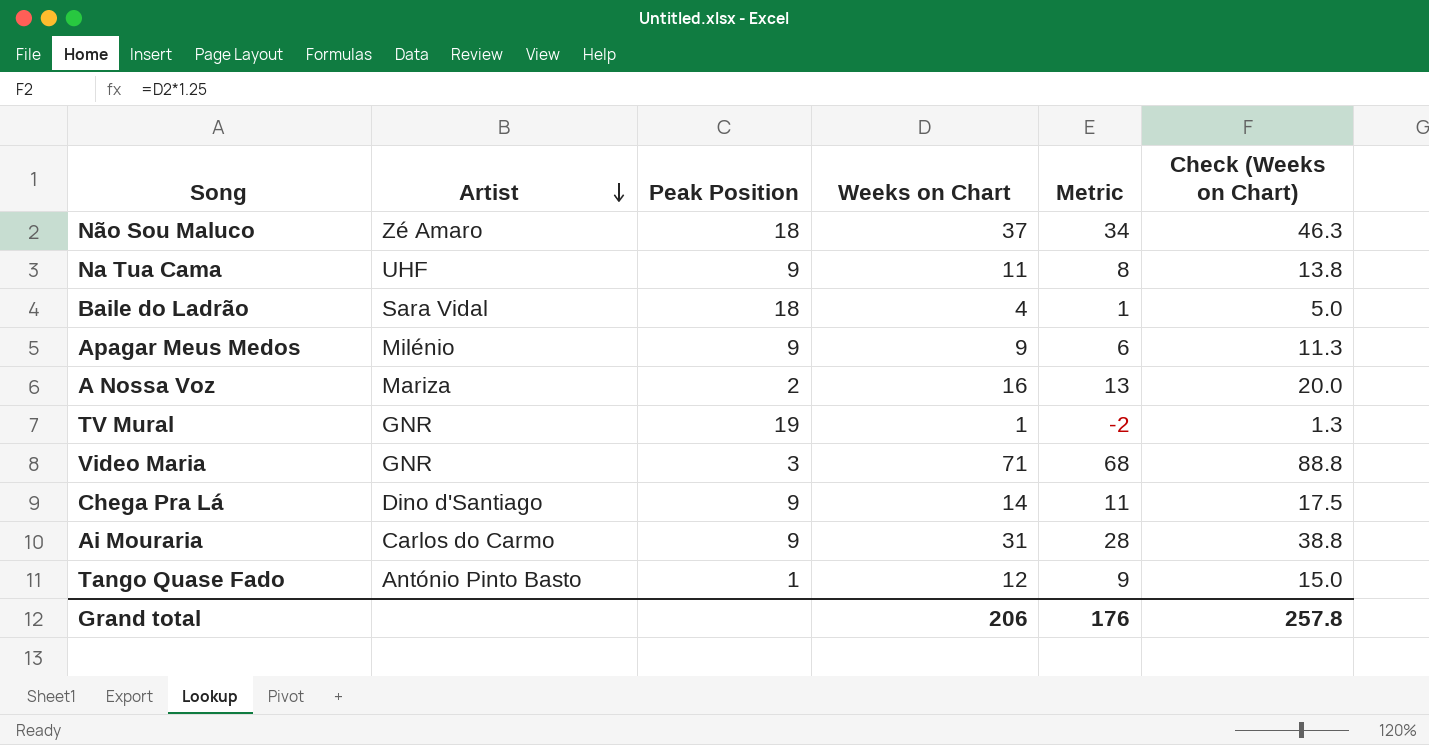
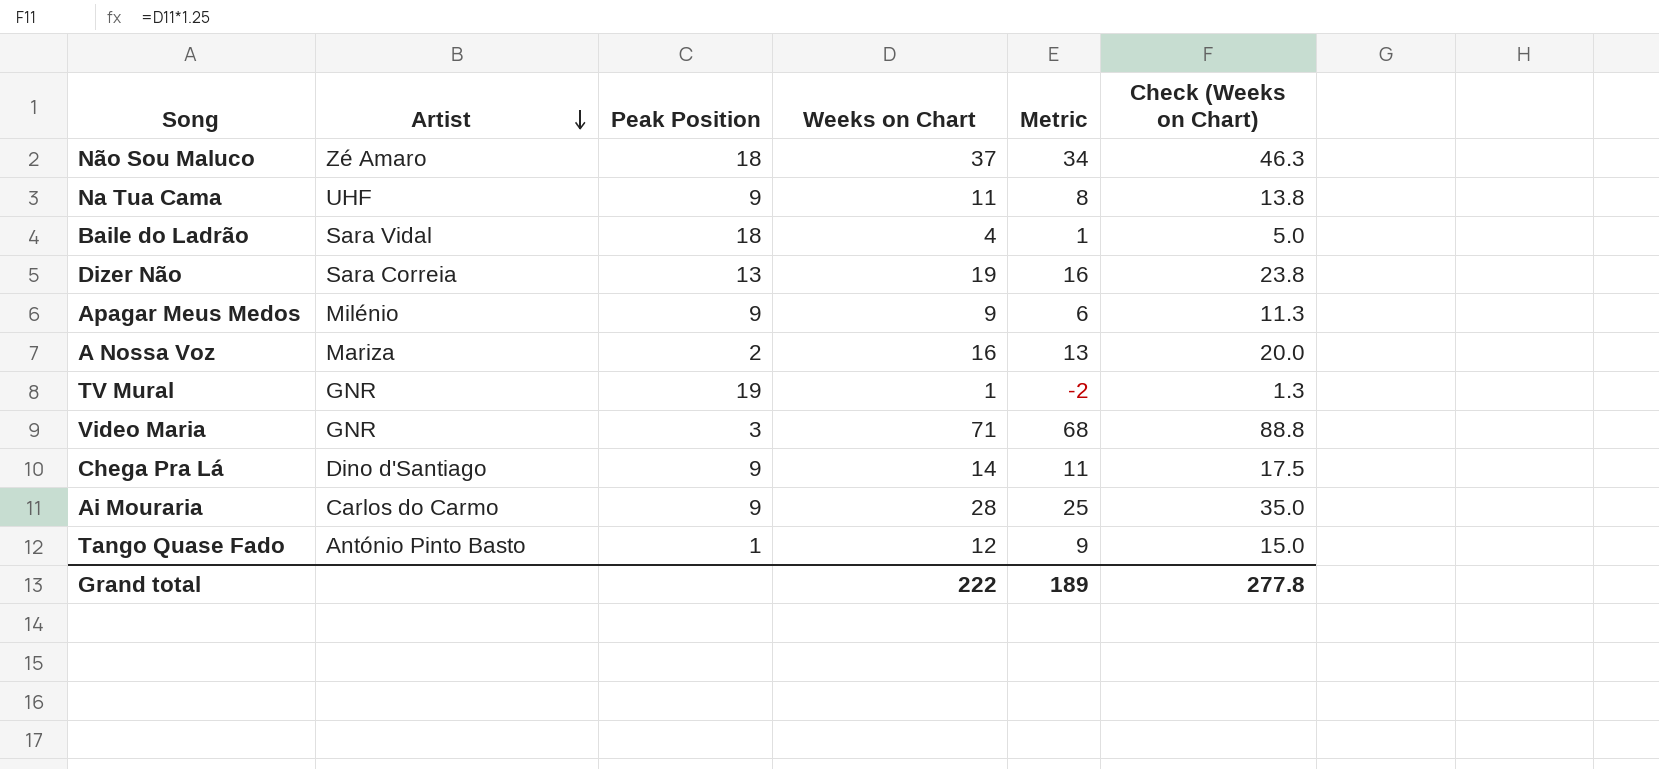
row Dizer Não: none -> Sara Correia | 13 | 19 | 16 | 23.8
Ai Mouraria | Weeks on Chart: 31 -> 28
Ai Mouraria | Metric: 28 -> 25
Ai Mouraria | Check (Weeks on Chart): 38.8 -> 35.0
Grand total | Weeks on Chart: 206 -> 222
Grand total | Metric: 176 -> 189
Grand total | Check (Weeks on Chart): 257.8 -> 277.8

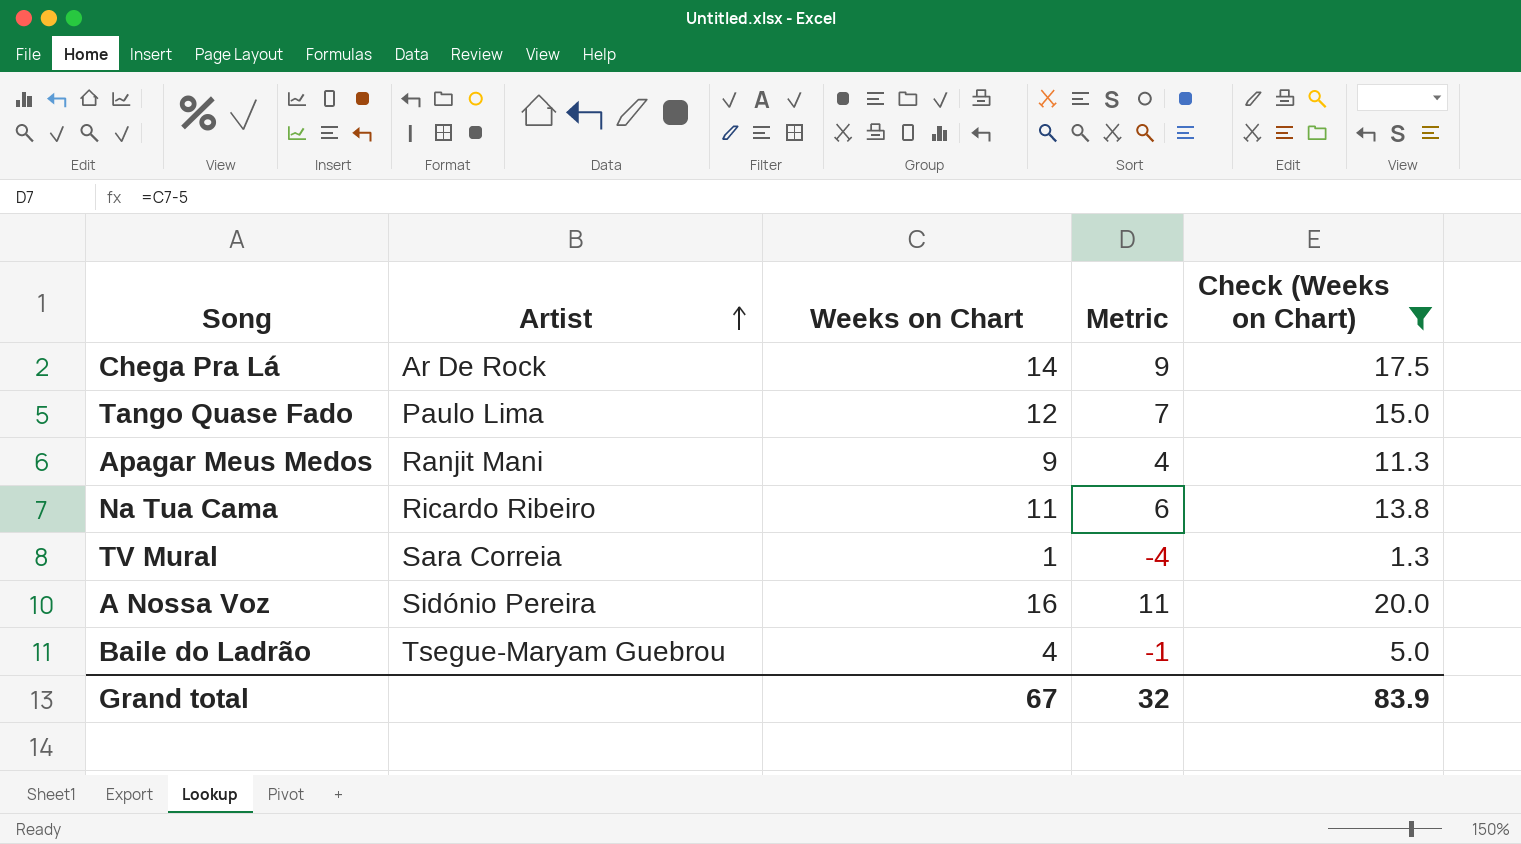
filter: none -> Check (Weeks on Chart) <= 20.0
row order: Artist descending -> Artist ascending
column Peak Position | position: 3 -> none
column Metric | formula: [Weeks on Chart] - 3 -> [Weeks on Chart] - 5
Chega Pra Lá | Artist: Dino d'Santiago -> Ar De Rock
Tango Quase Fado | Artist: António Pinto Basto -> Paulo Lima
Apagar Meus Medos | Artist: Milénio -> Ranjit Mani
Na Tua Cama | Artist: UHF -> Ricardo Ribeiro
TV Mural | Artist: GNR -> Sara Correia
A Nossa Voz | Artist: Mariza -> Sidónio Pereira
Baile do Ladrão | Artist: Sara Vidal -> Tsegue-Maryam Guebrou
Grand total | Weeks on Chart: 222 -> 67
Grand total | Metric: 189 -> 32
Grand total | Check (Weeks on Chart): 277.8 -> 83.9

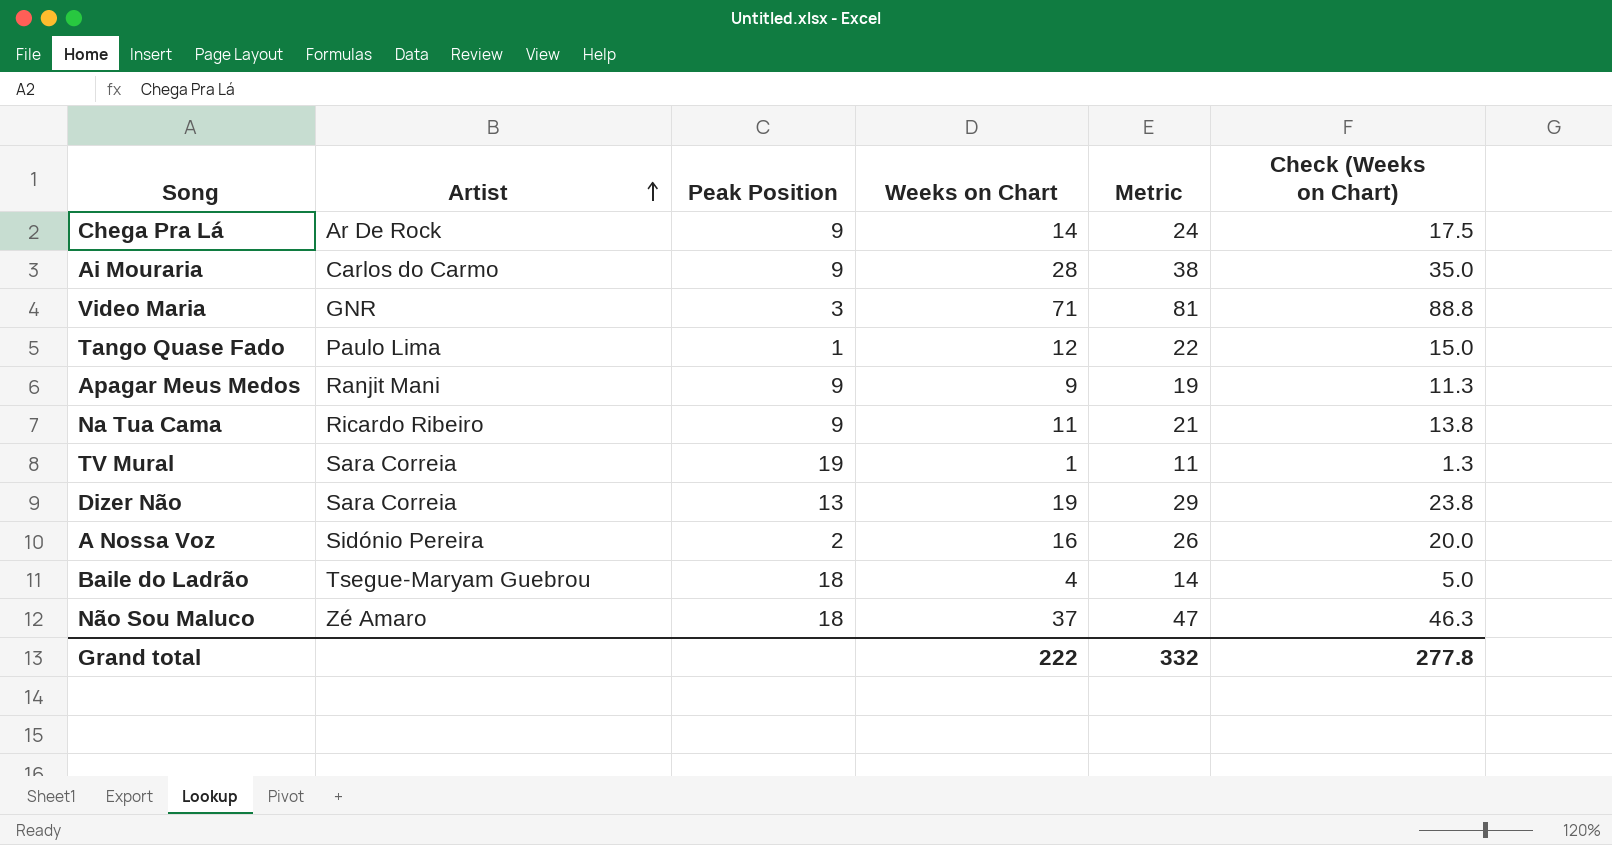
filter: Check (Weeks on Chart) <= 20.0 -> none
column Peak Position | position: none -> 3
column Metric | formula: [Weeks on Chart] - 5 -> [Weeks on Chart] + 10
Grand total | Weeks on Chart: 67 -> 222
Grand total | Metric: 32 -> 332
Grand total | Check (Weeks on Chart): 83.9 -> 277.8

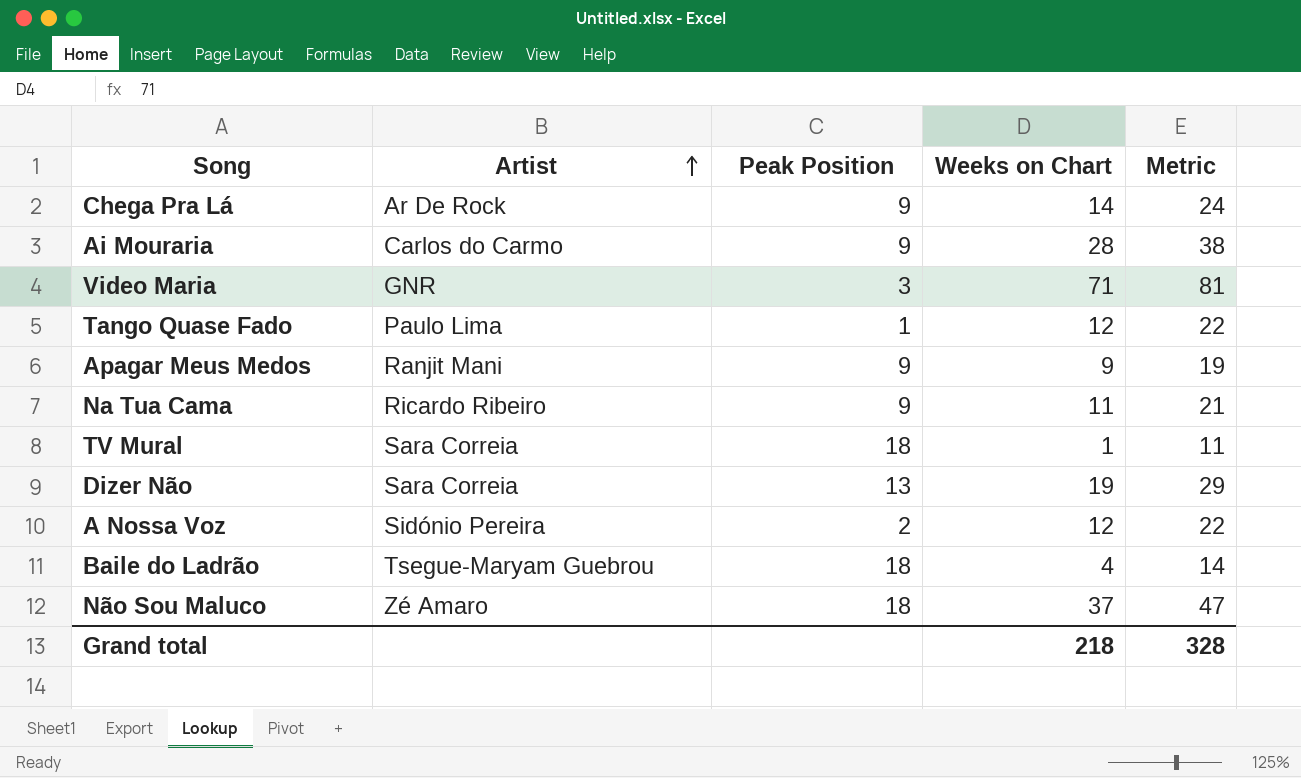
column Check (Weeks on Chart) | formula: [Weeks on Chart] * 1.25 -> none
TV Mural | Peak Position: 19 -> 18
A Nossa Voz | Weeks on Chart: 16 -> 12
A Nossa Voz | Metric: 26 -> 22
Grand total | Weeks on Chart: 222 -> 218
Grand total | Metric: 332 -> 328

